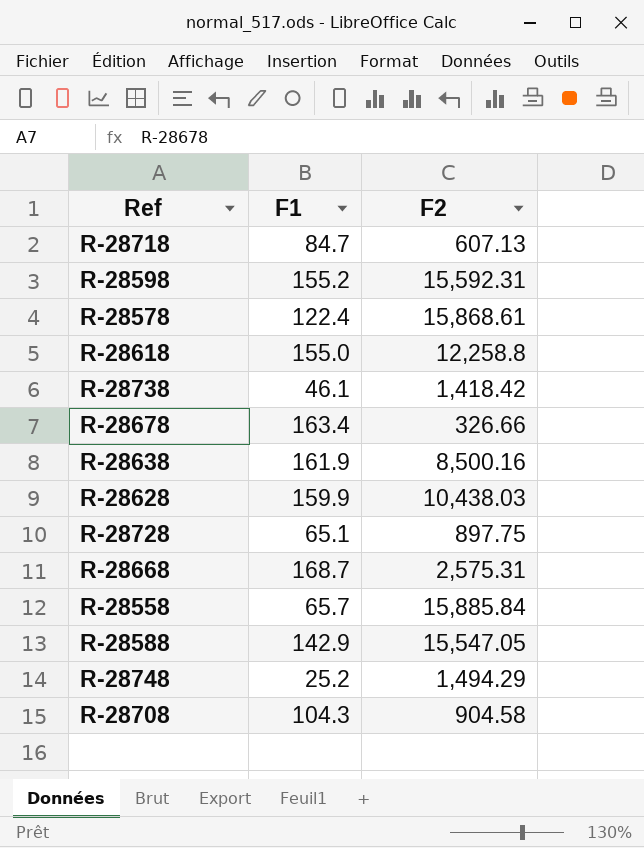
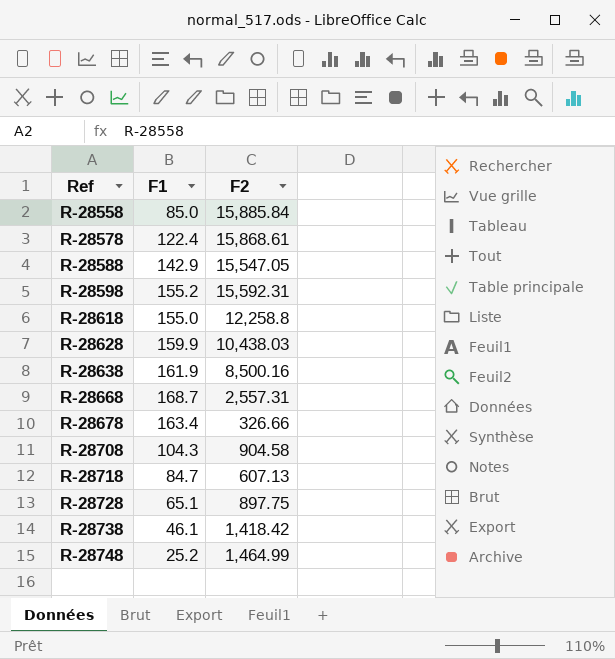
row order: none -> Ref ascending
R-28558 | F1: 65.7 -> 85.0
R-28668 | F2: 2,575.31 -> 2,557.31
R-28748 | F2: 1,494.29 -> 1,464.99

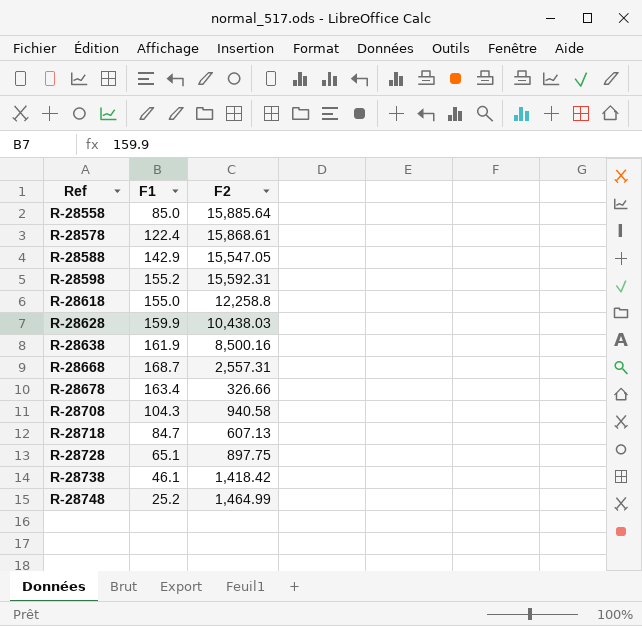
R-28558 | F2: 15,885.84 -> 15,885.64
R-28708 | F2: 904.58 -> 940.58

